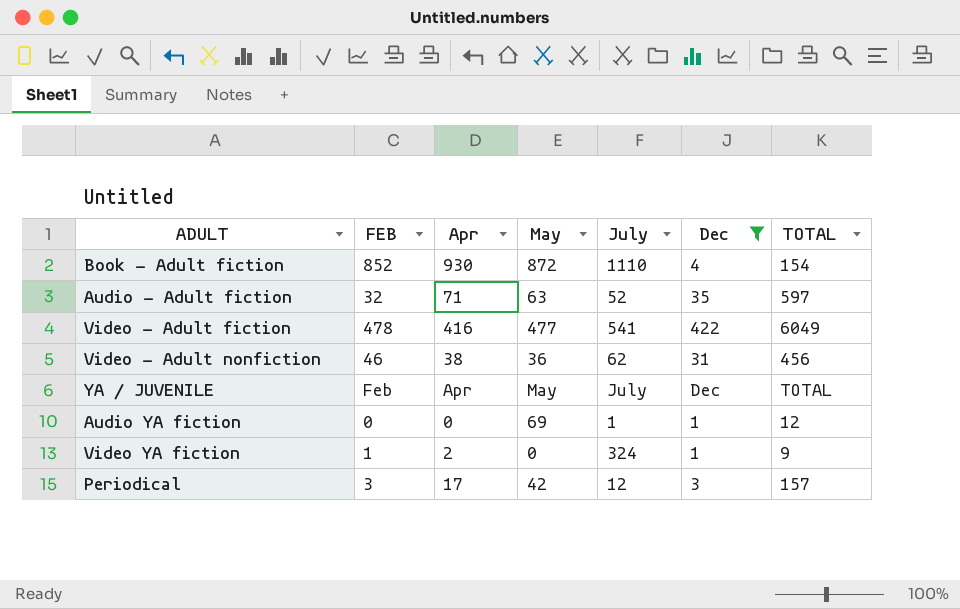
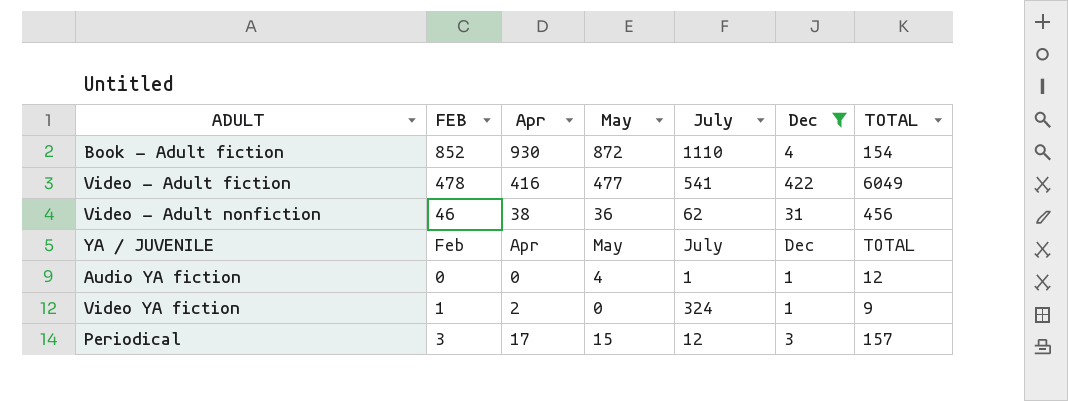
row Audio - Adult fiction: 32 | 71 | 63 | 52 | 35 | 597 -> none
Audio YA fiction | May: 69 -> 4
Periodical | May: 42 -> 15

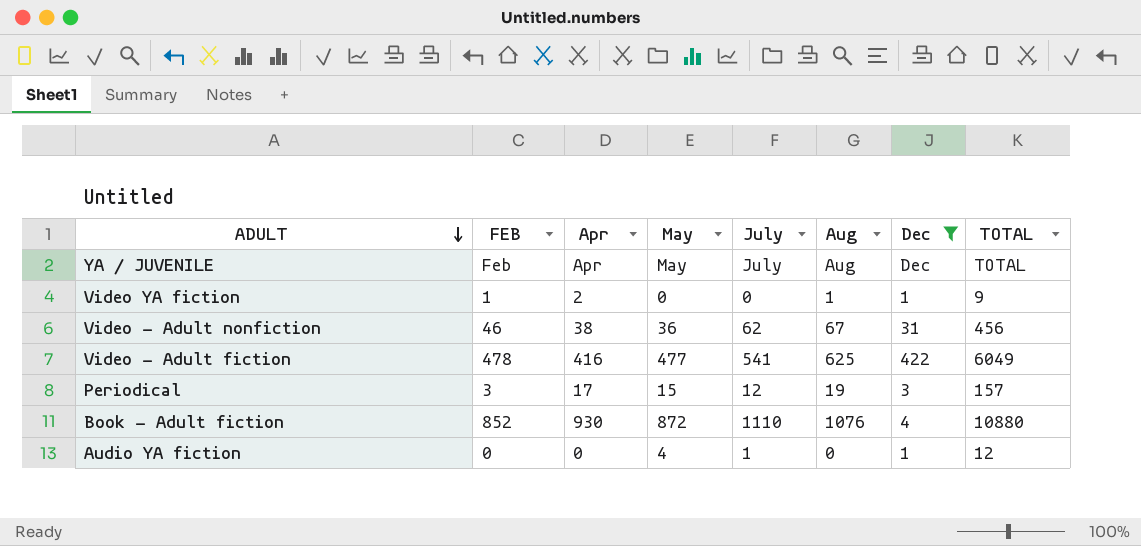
row order: none -> ADULT descending
column Aug | position: none -> 6
Video YA fiction | July: 324 -> 0
Book - Adult fiction | TOTAL: 154 -> 10880

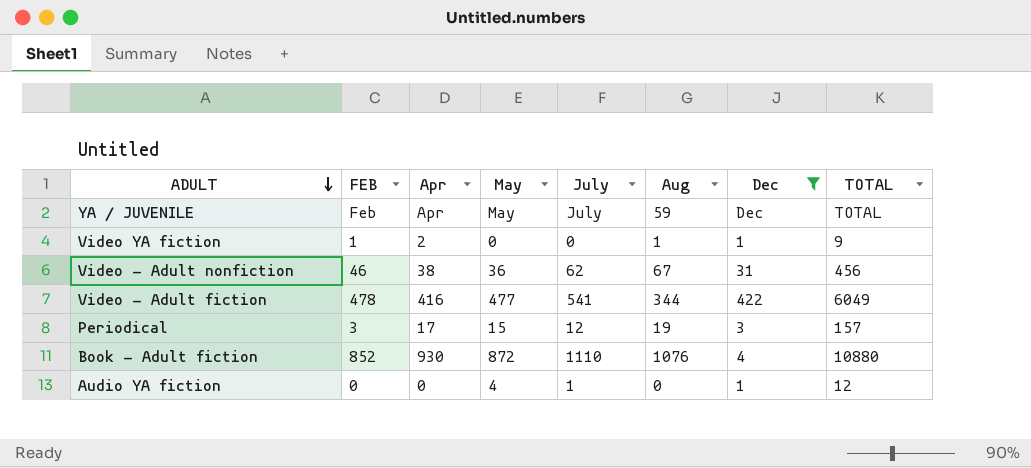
YA / JUVENILE | Aug: Aug -> 59
Video - Adult fiction | Aug: 625 -> 344

